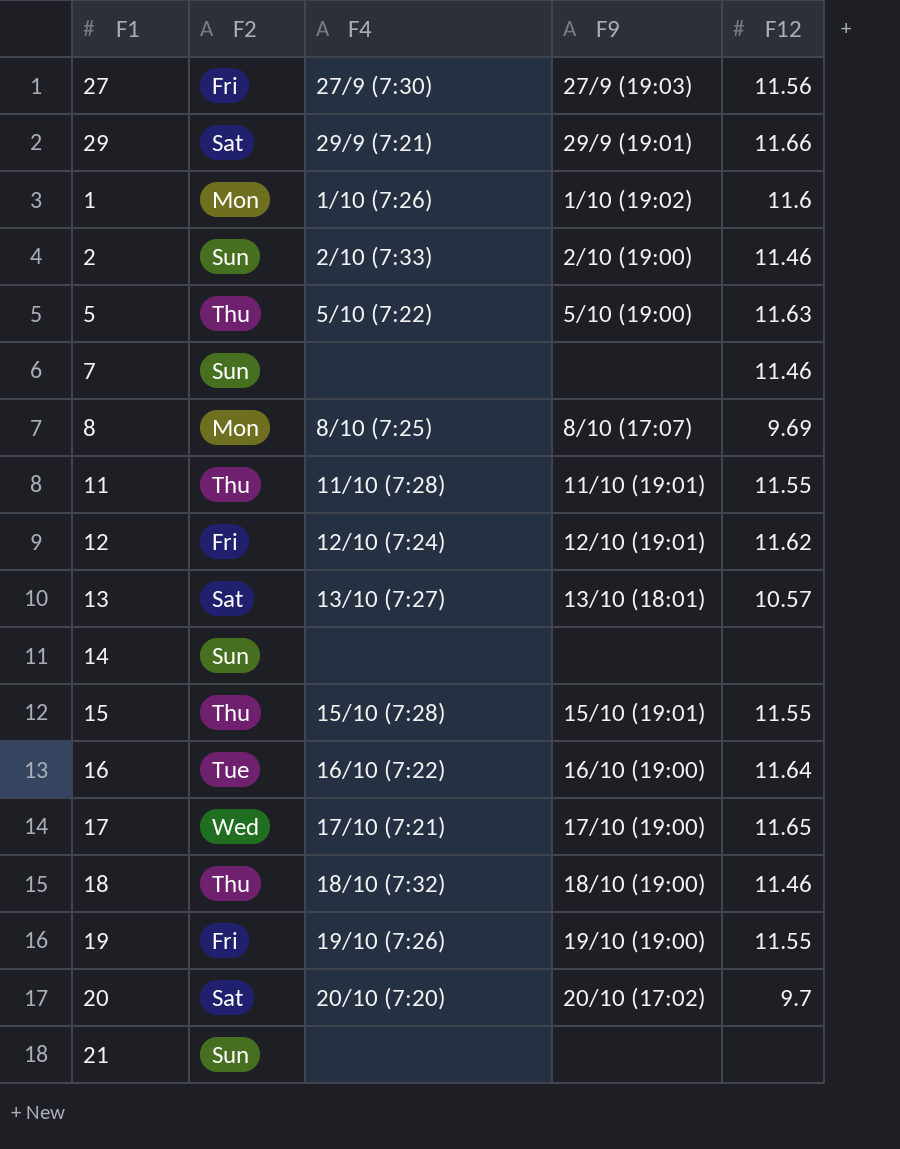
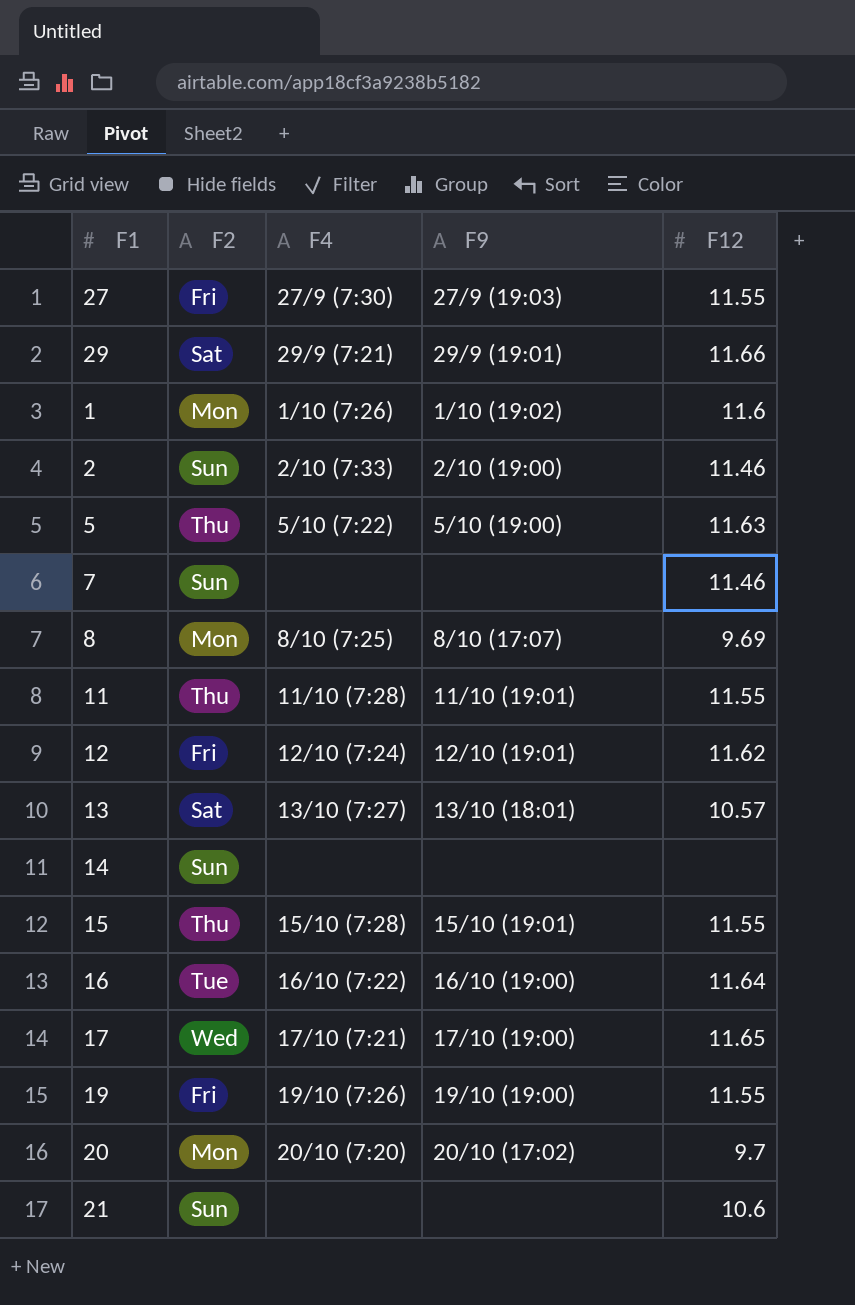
row 18: Thu | 18/10 (7:32) | 18/10 (19:00) | 11.46 -> none
27 | F12: 11.56 -> 11.55
20 | F2: Sat -> Mon
21 | F12: none -> 10.6

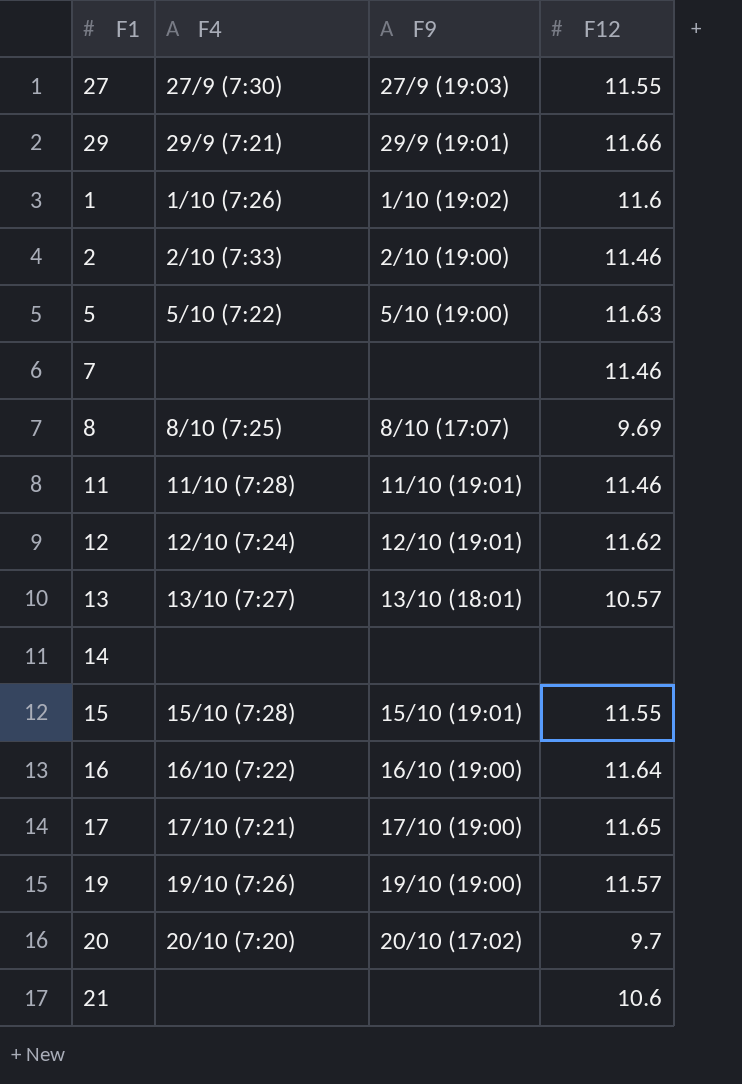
column F2 | position: 2 -> none
11 | F12: 11.55 -> 11.46
19 | F12: 11.55 -> 11.57

